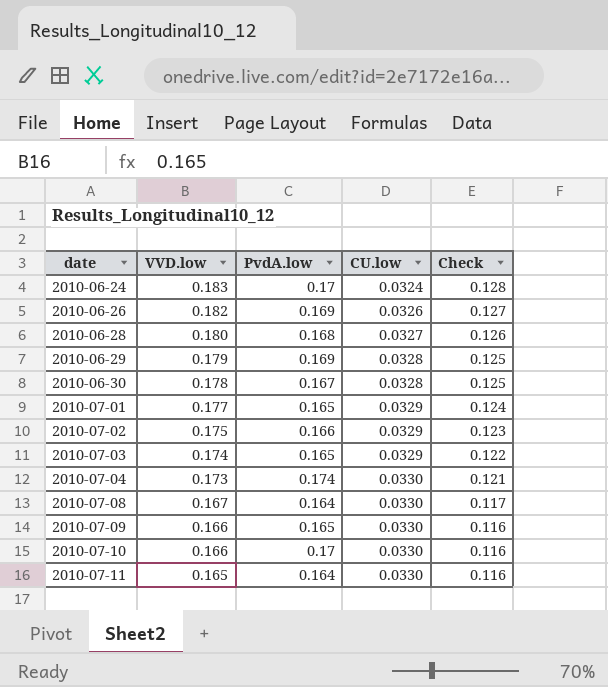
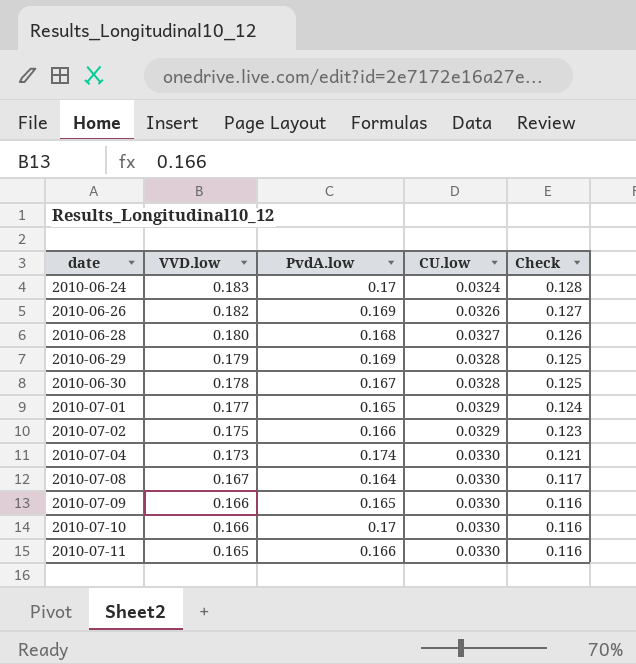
row 2010-07-03: 0.174 | 0.165 | 0.0329 | 0.122 -> none
2010-07-11 | PvdA.low: 0.164 -> 0.166

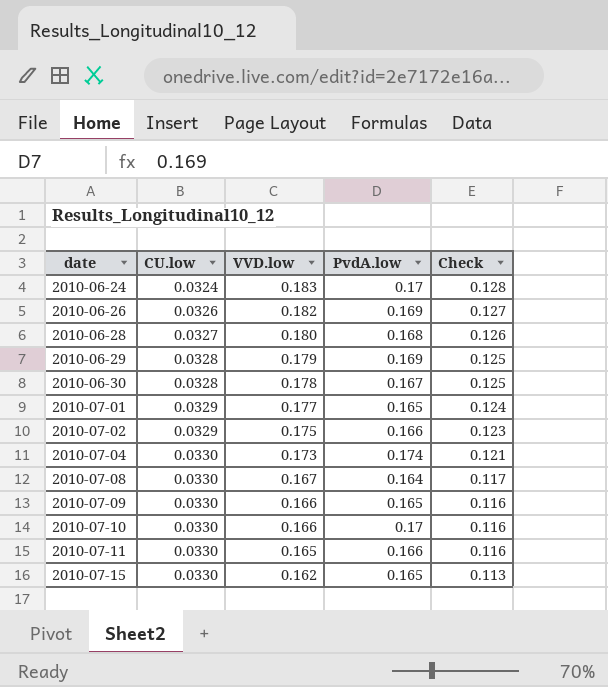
column CU.low | position: 4 -> 2
row 2010-07-15: none -> 0.0330 | 0.162 | 0.165 | 0.113

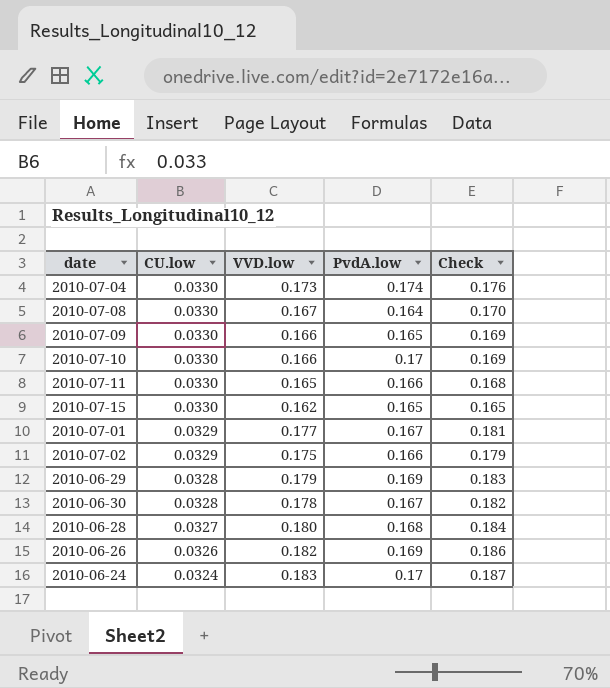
row order: date ascending -> CU.low descending
column Check | formula: [VVD.low] * 0.7 -> [VVD.low] * 1.02
2010-07-01 | PvdA.low: 0.165 -> 0.167

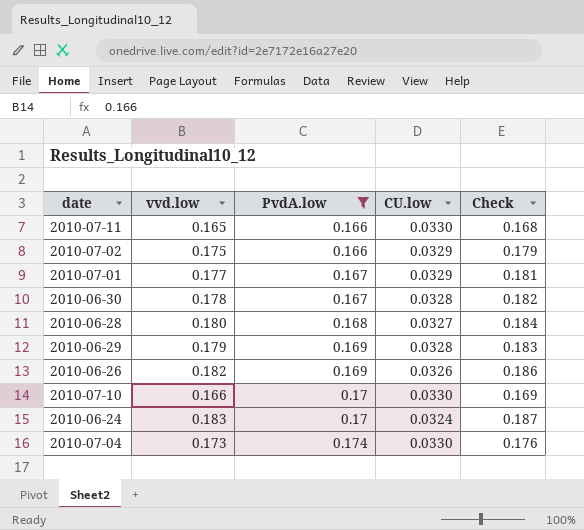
filter: none -> PvdA.low >= 0.166
row order: CU.low descending -> PvdA.low ascending
column name: VVD.low -> vvd.low
column CU.low | position: 2 -> 4

